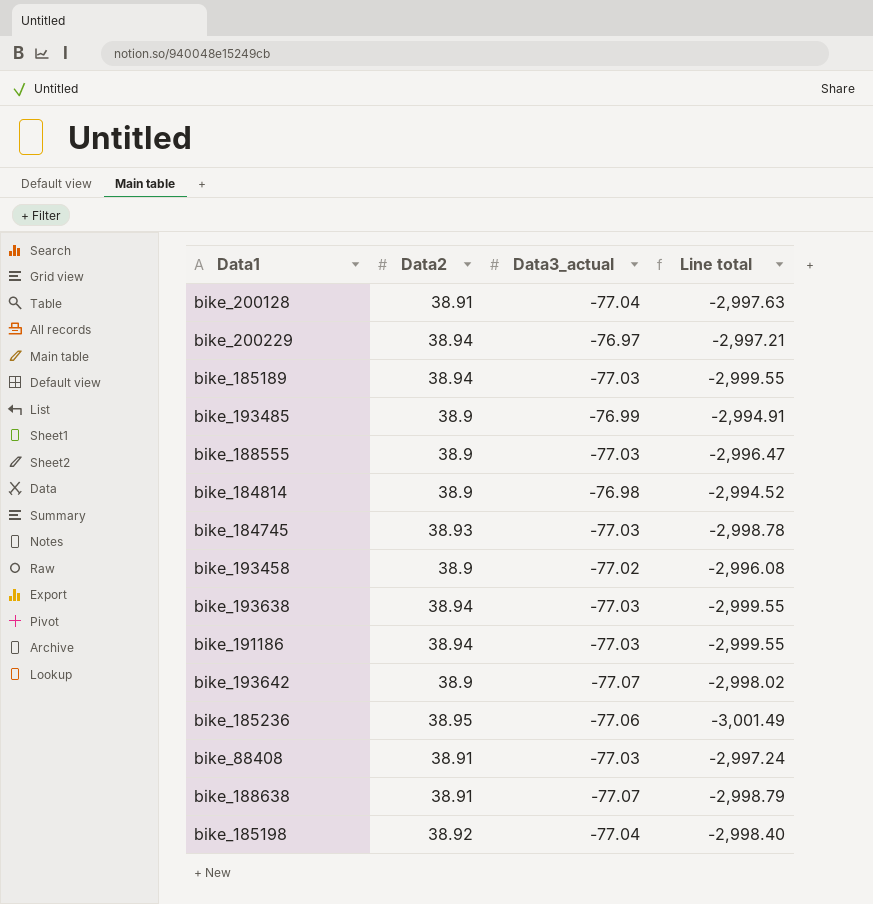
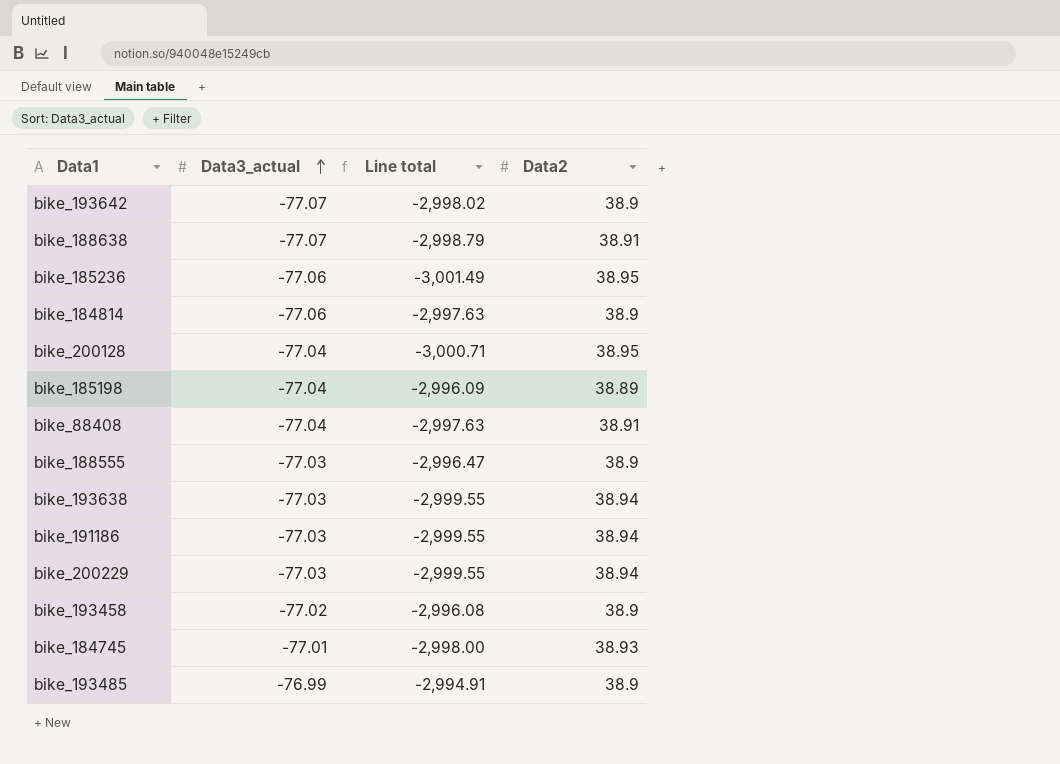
row order: none -> Data3_actual ascending
column Data2 | position: 2 -> 4
row bike_185189: 38.94 | -77.03 | -2,999.55 -> none
bike_184814 | Data3_actual: -76.98 -> -77.06
bike_184814 | Line total: -2,994.52 -> -2,997.63
bike_200128 | Line total: -2,997.63 -> -3,000.71
bike_200128 | Data2: 38.91 -> 38.95
bike_185198 | Line total: -2,998.40 -> -2,996.09
bike_185198 | Data2: 38.92 -> 38.89
bike_88408 | Data3_actual: -77.03 -> -77.04
bike_88408 | Line total: -2,997.24 -> -2,997.63
bike_200229 | Data3_actual: -76.97 -> -77.03
bike_200229 | Line total: -2,997.21 -> -2,999.55
bike_184745 | Data3_actual: -77.03 -> -77.01
bike_184745 | Line total: -2,998.78 -> -2,998.00

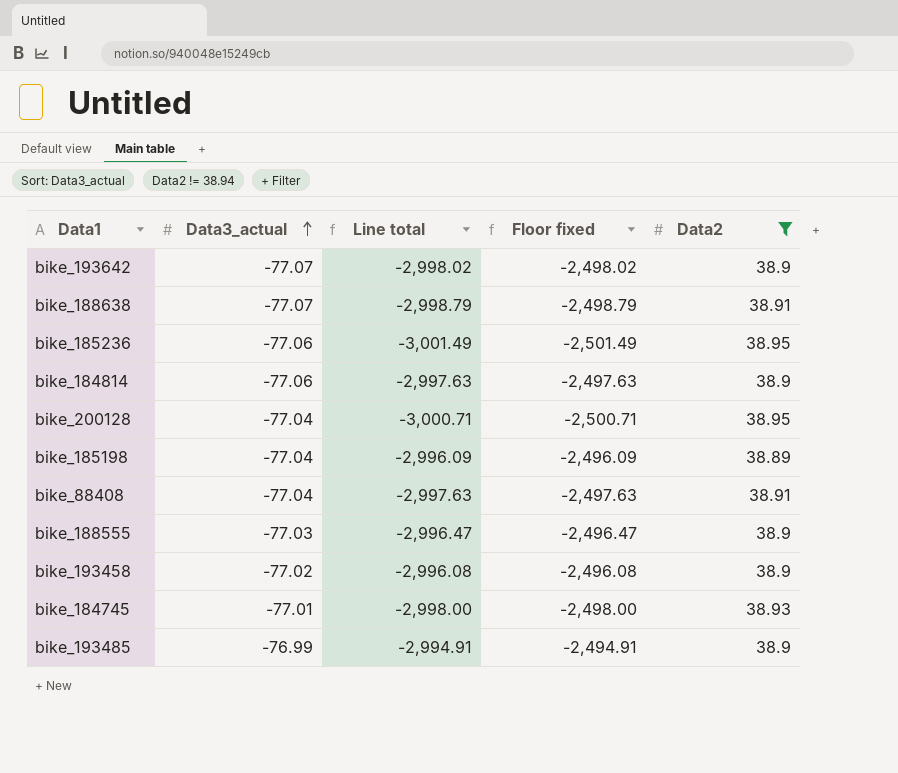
filter: none -> Data2 != 38.94
column Floor fixed | formula: none -> [Line total] + 500

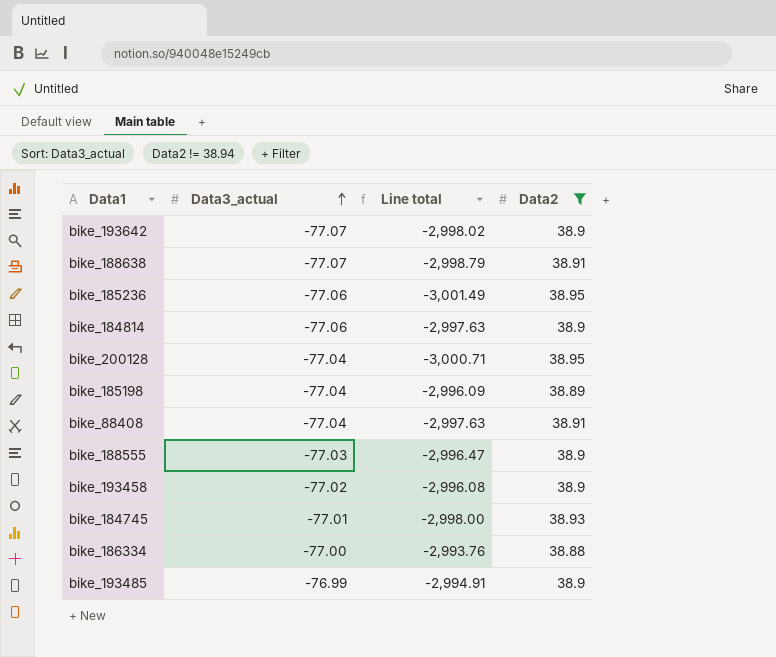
column Floor fixed | formula: [Line total] + 500 -> none
row bike_186334: none -> -77.00 | -2,993.76 | 38.88

